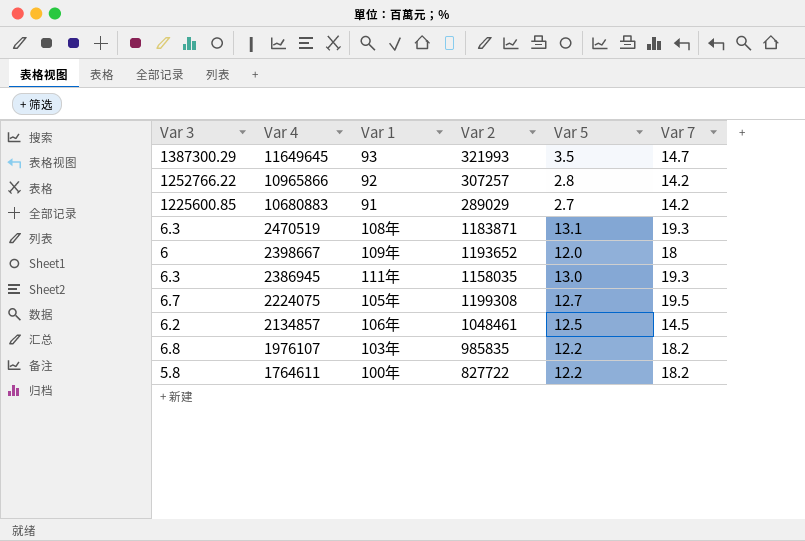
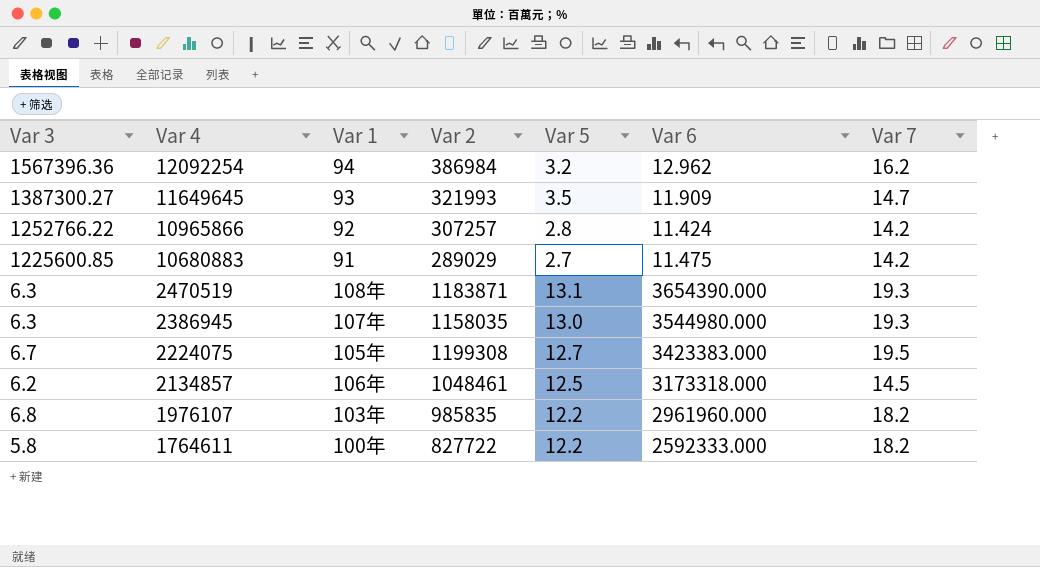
column Var 6 | position: none -> 6
row 2398667: 6 | 109年 | 1193652 | 12.0 | 18 -> none
row 12092254: none -> 1567396.36 | 94 | 386984 | 3.2 | 12.962 | 16.2
11649645 | Var 3: 1387300.29 -> 1387300.27
2386945 | Var 1: 111年 -> 107年

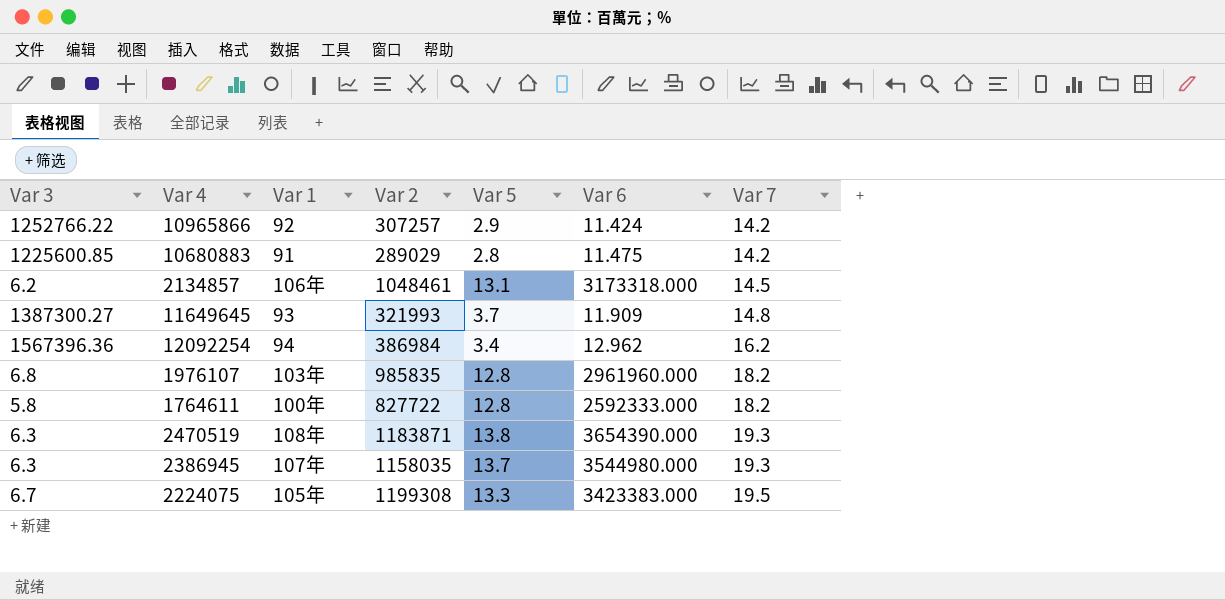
row order: Var 4 descending -> Var 7 ascending
10965866 | Var 5: 2.8 -> 2.9
10680883 | Var 5: 2.7 -> 2.8
2134857 | Var 5: 12.5 -> 13.1
11649645 | Var 5: 3.5 -> 3.7
11649645 | Var 7: 14.7 -> 14.8
12092254 | Var 5: 3.2 -> 3.4
1976107 | Var 5: 12.2 -> 12.8
1764611 | Var 5: 12.2 -> 12.8
2470519 | Var 5: 13.1 -> 13.8
2386945 | Var 5: 13.0 -> 13.7
2224075 | Var 5: 12.7 -> 13.3

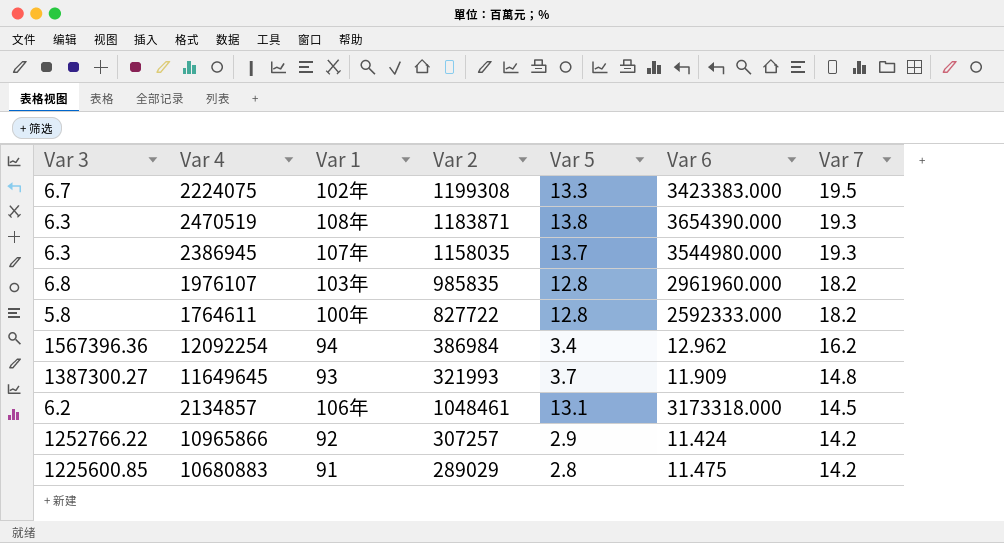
row order: Var 7 ascending -> Var 7 descending
2224075 | Var 1: 105年 -> 102年

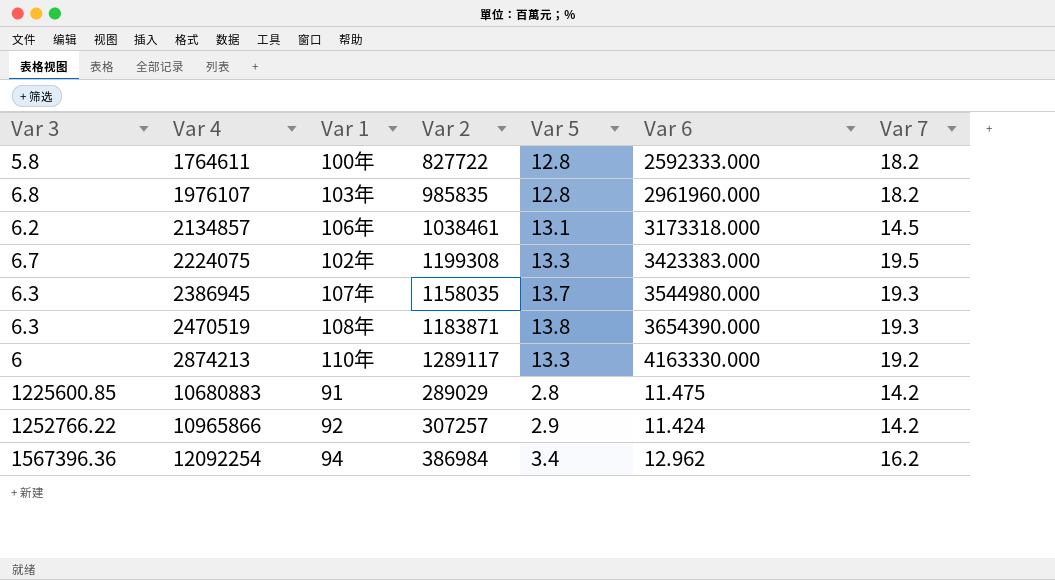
row order: Var 7 descending -> Var 4 ascending
row 11649645: 1387300.27 | 93 | 321993 | 3.7 | 11.909 | 14.8 -> none
2134857 | Var 2: 1048461 -> 1038461
row 2874213: none -> 6 | 110年 | 1289117 | 13.3 | 4163330.000 | 19.2

